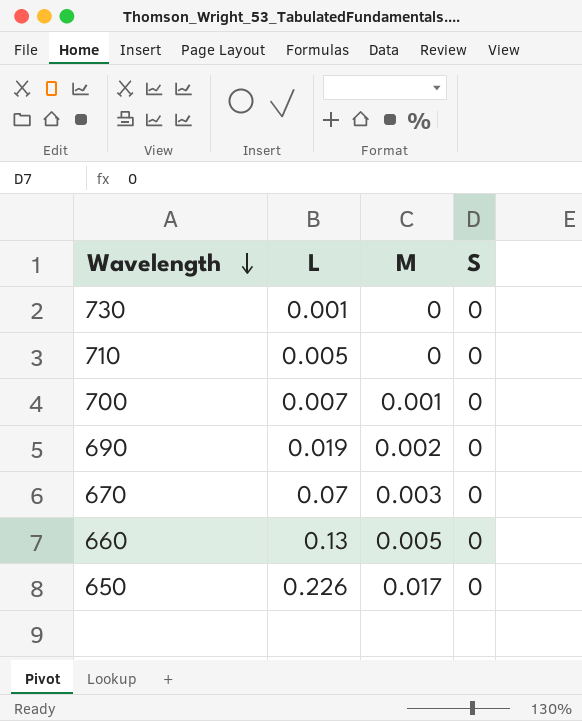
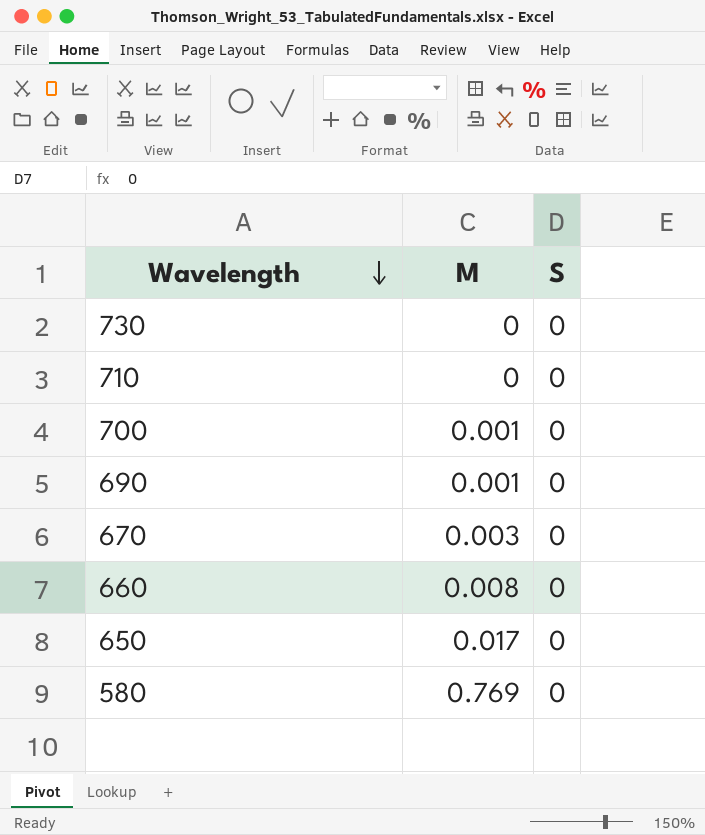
column L | position: 2 -> none
690 | M: 0.002 -> 0.001
660 | M: 0.005 -> 0.008
row 580: none -> 0.769 | 0

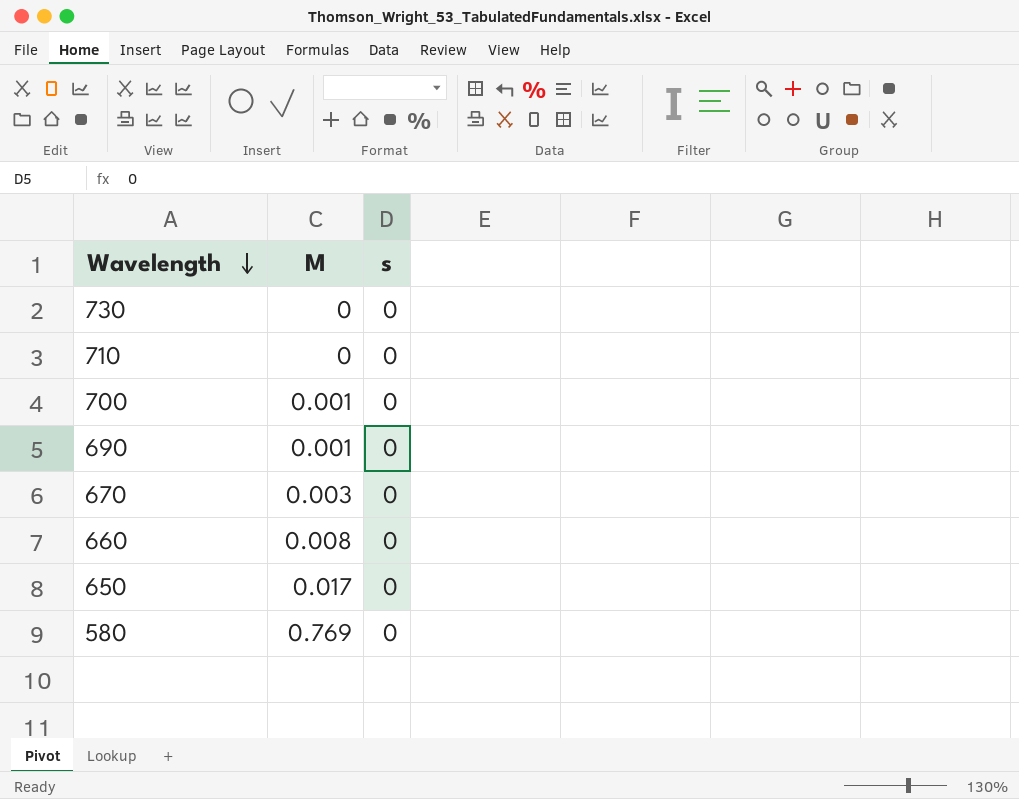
column name: S -> s

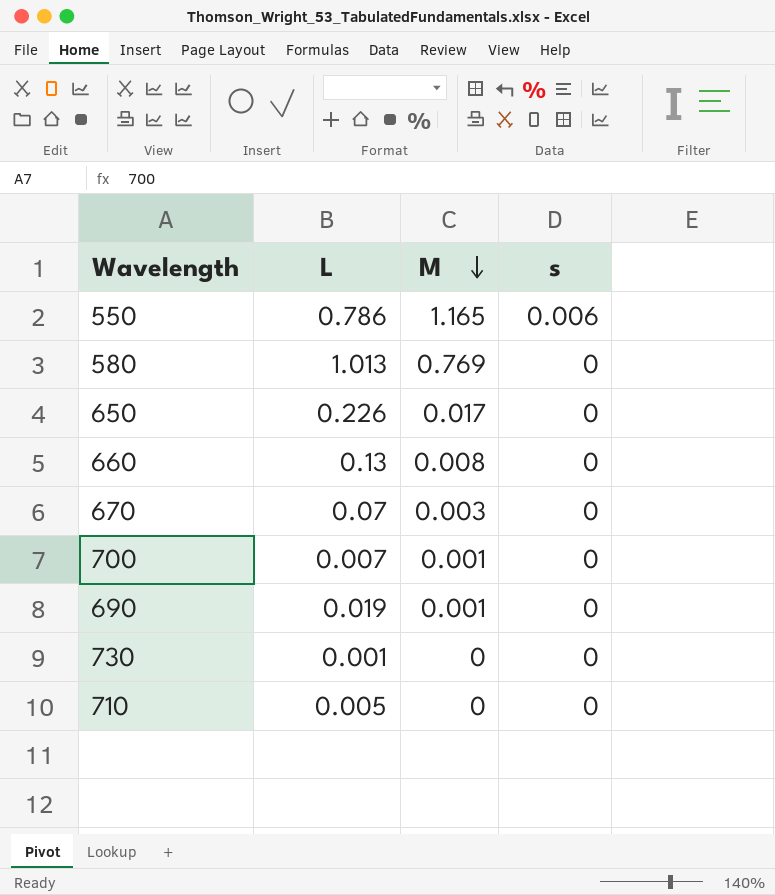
row order: Wavelength descending -> M descending
column L | position: none -> 2
row 550: none -> 0.786 | 1.165 | 0.006

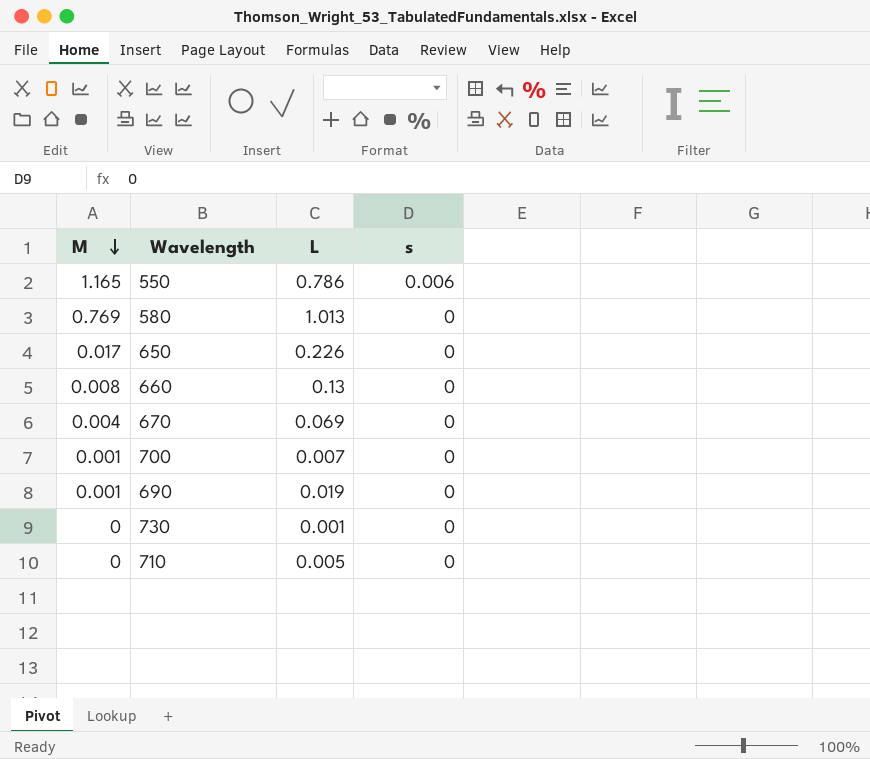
column M | position: 3 -> 1
670 | M: 0.003 -> 0.004
670 | L: 0.07 -> 0.069

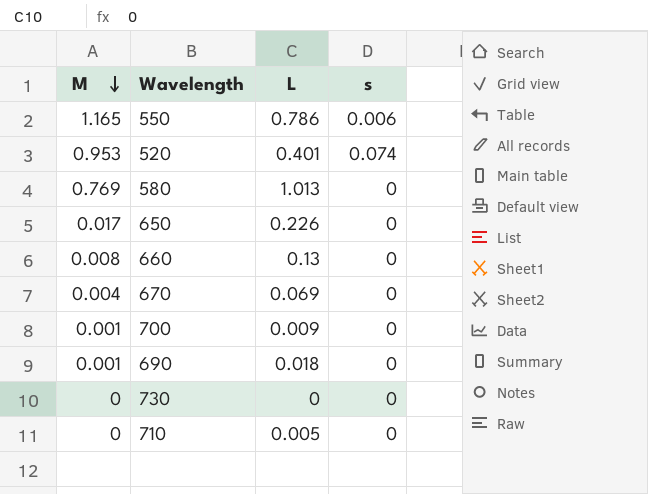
row 520: none -> 0.953 | 0.401 | 0.074
700 | L: 0.007 -> 0.009
690 | L: 0.019 -> 0.018
730 | L: 0.001 -> 0

